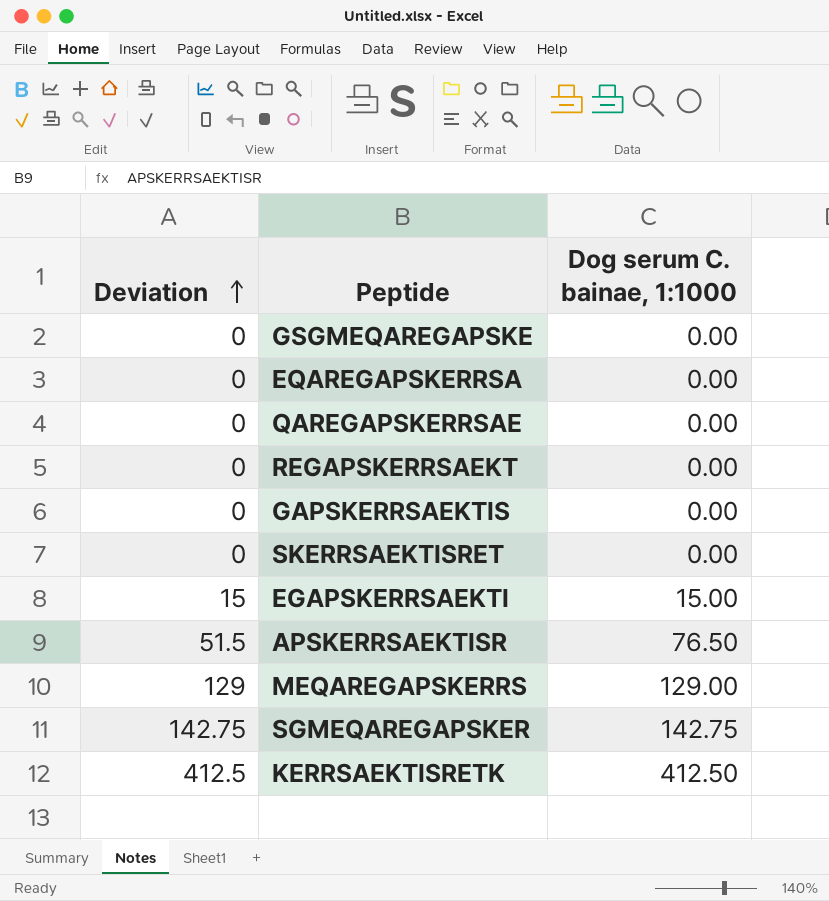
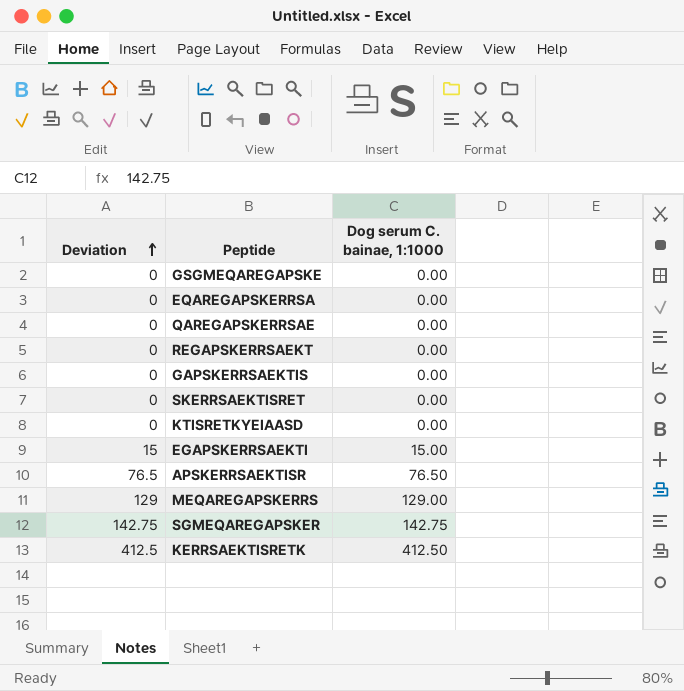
row KTISRETKYEIAASD: none -> 0 | 0.00
APSKERRSAEKTISR | Deviation: 51.5 -> 76.5

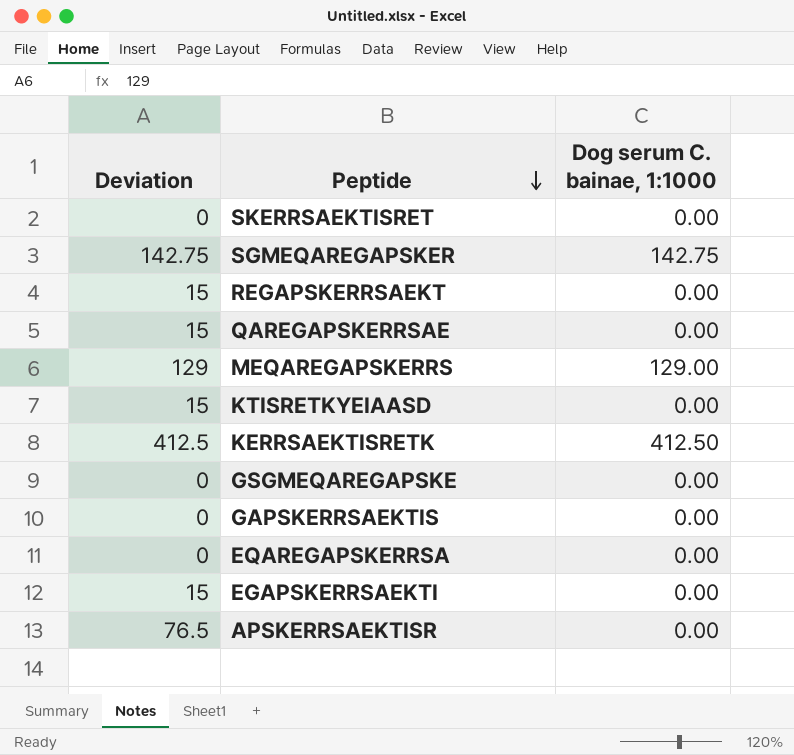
row order: Deviation ascending -> Peptide descending
REGAPSKERRSAEKT | Deviation: 0 -> 15
QAREGAPSKERRSAE | Deviation: 0 -> 15
KTISRETKYEIAASD | Deviation: 0 -> 15
EGAPSKERRSAEKTI | Dog serum C. bainae, 1:1000: 15.00 -> 0.00
APSKERRSAEKTISR | Dog serum C. bainae, 1:1000: 76.50 -> 0.00

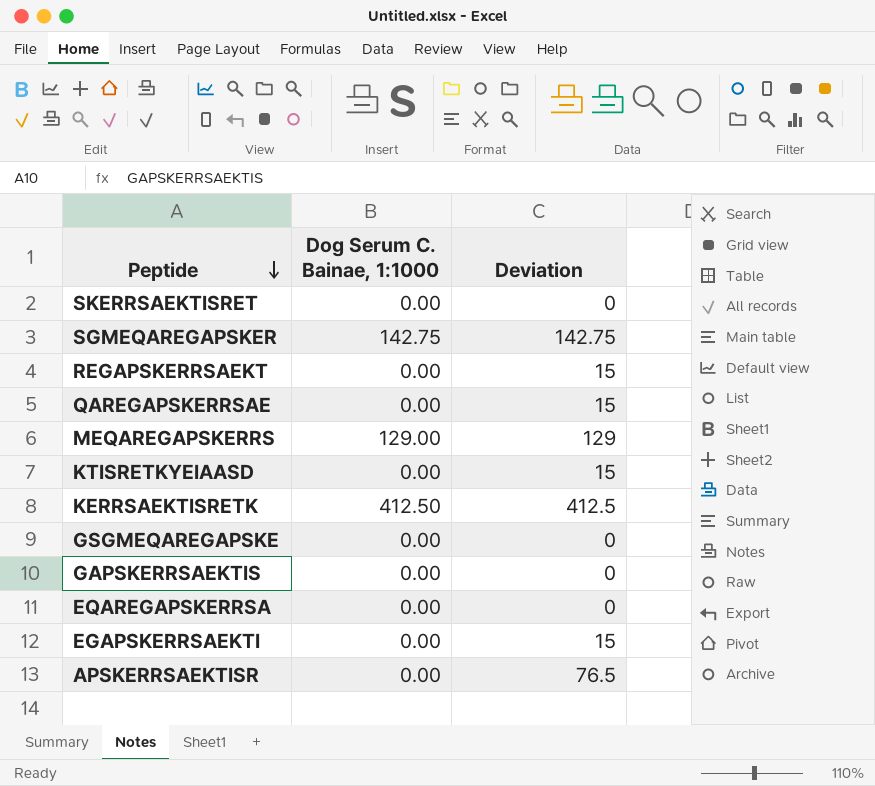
column name: Dog serum C. bainae, 1:1000 -> Dog Serum C. Bainae, 1:1000
column Deviation | position: 1 -> 3

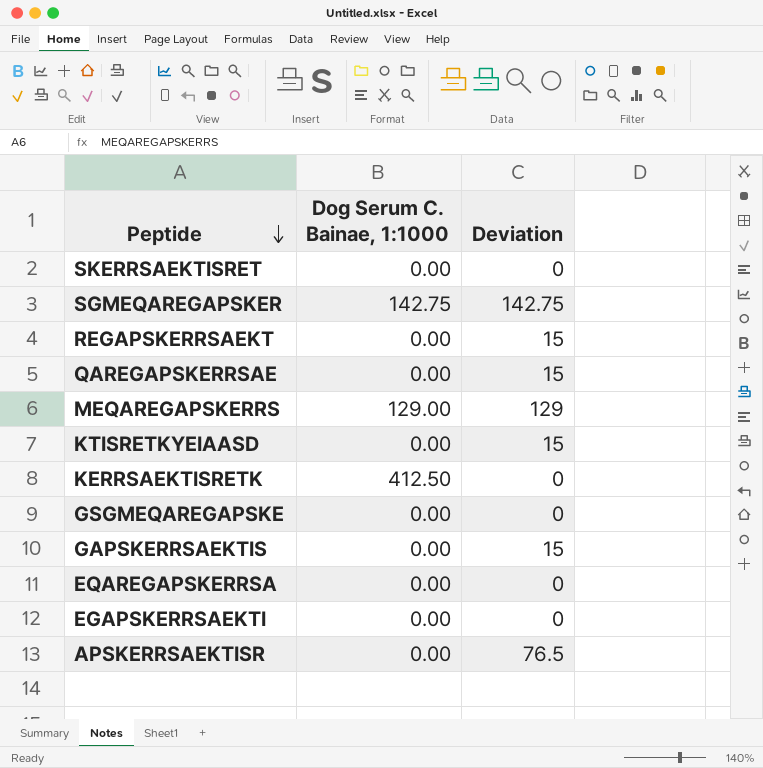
KERRSAEKTISRETK | Deviation: 412.5 -> 0
GAPSKERRSAEKTIS | Deviation: 0 -> 15
EGAPSKERRSAEKTI | Deviation: 15 -> 0

